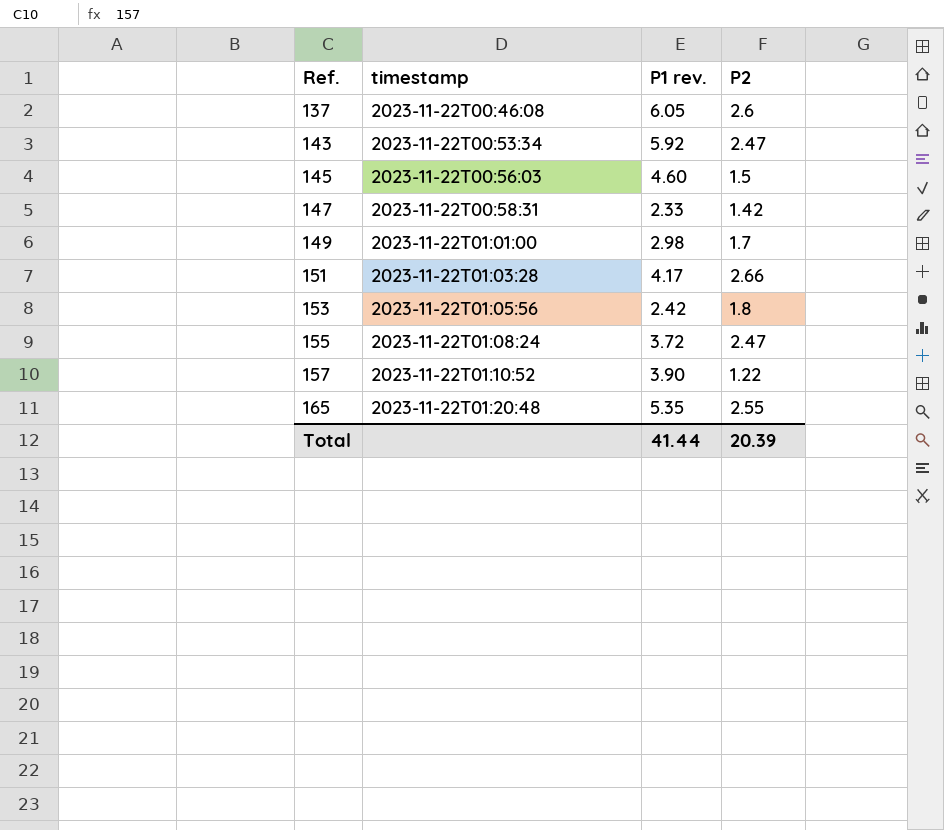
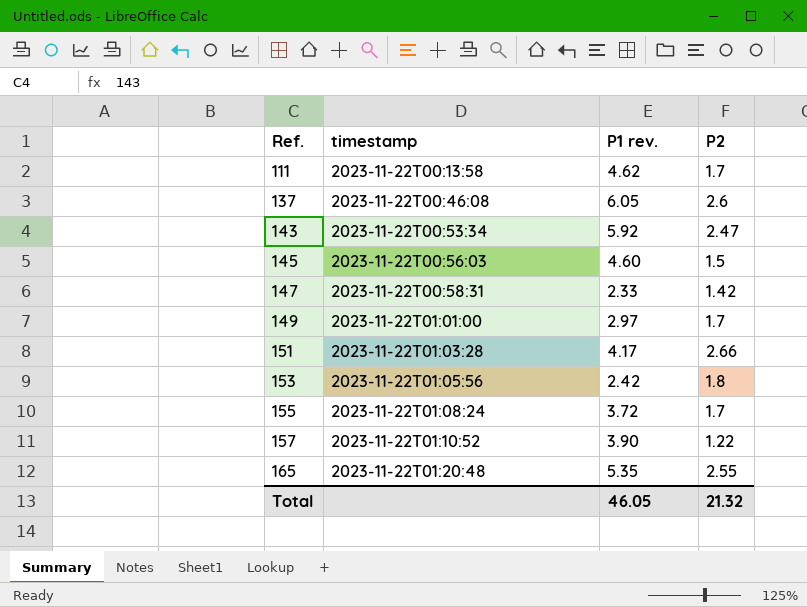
row 111: none -> 2023-11-22T00:13:58 | 4.62 | 1.7
149 | P1 rev.: 2.98 -> 2.97
155 | P2: 2.47 -> 1.7
Total | P1 rev.: 41.44 -> 46.05
Total | P2: 20.39 -> 21.32

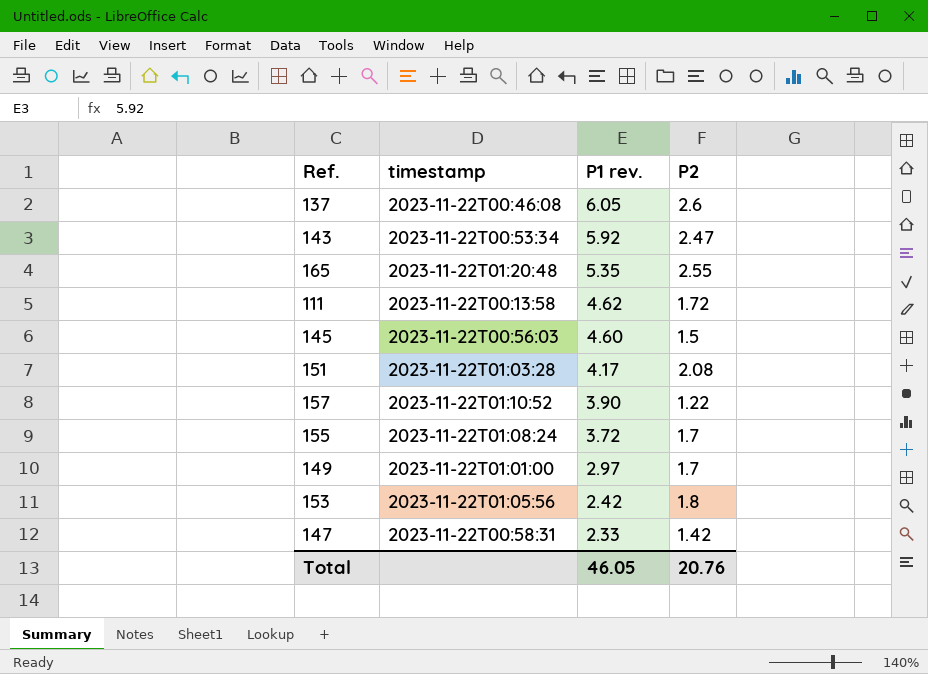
row order: Ref. ascending -> P1 rev. descending
111 | P2: 1.7 -> 1.72
151 | P2: 2.66 -> 2.08
Total | P2: 21.32 -> 20.76

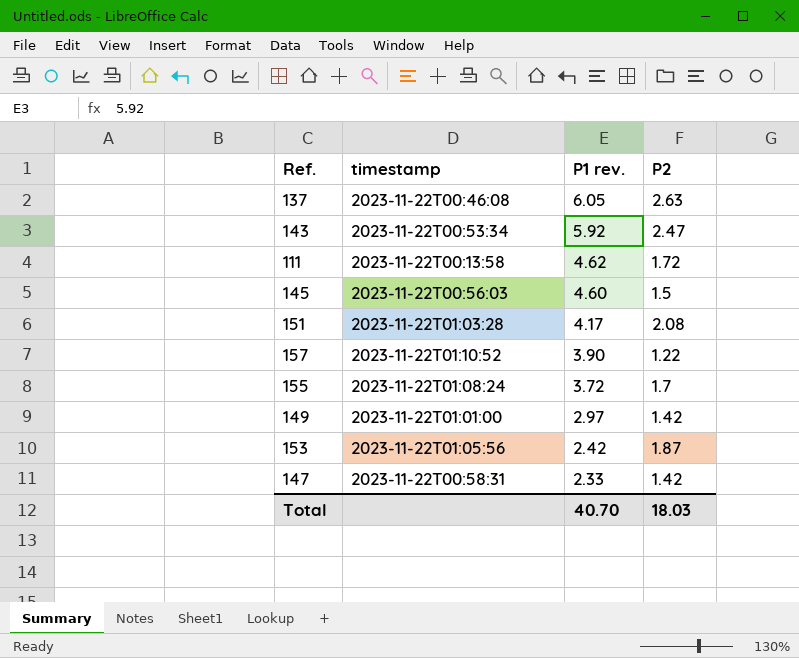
row 165: 2023-11-22T01:20:48 | 5.35 | 2.55 -> none
137 | P2: 2.6 -> 2.63
149 | P2: 1.7 -> 1.42
153 | P2: 1.8 -> 1.87
Total | P1 rev.: 46.05 -> 40.70
Total | P2: 20.76 -> 18.03

